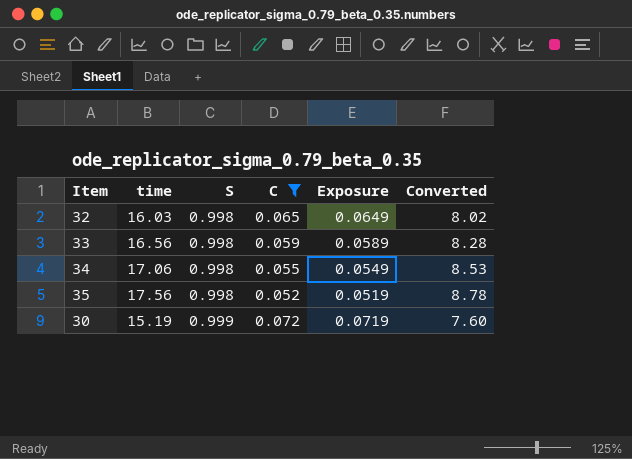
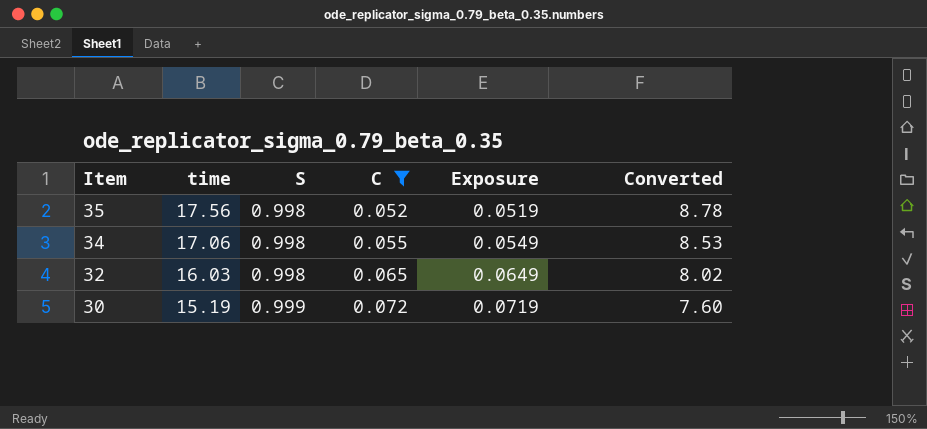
row order: S ascending -> Item descending
row 33: 16.56 | 0.998 | 0.059 | 0.0589 | 8.28 -> none

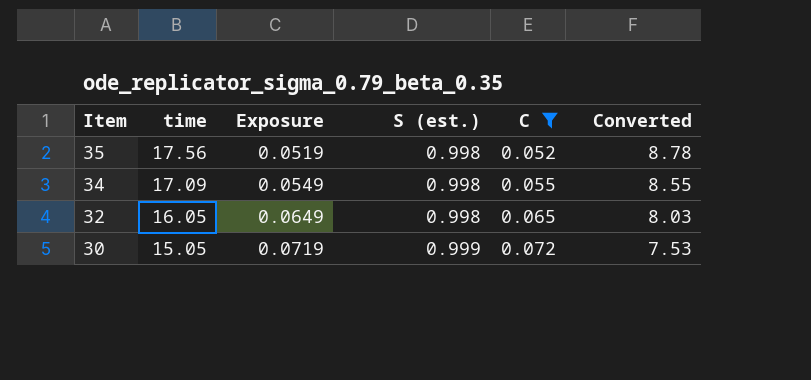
column Exposure | position: 5 -> 3
column name: S -> S (est.)
34 | time: 17.06 -> 17.09
34 | Converted: 8.53 -> 8.55
32 | time: 16.03 -> 16.05
32 | Converted: 8.02 -> 8.03
30 | time: 15.19 -> 15.05
30 | Converted: 7.60 -> 7.53

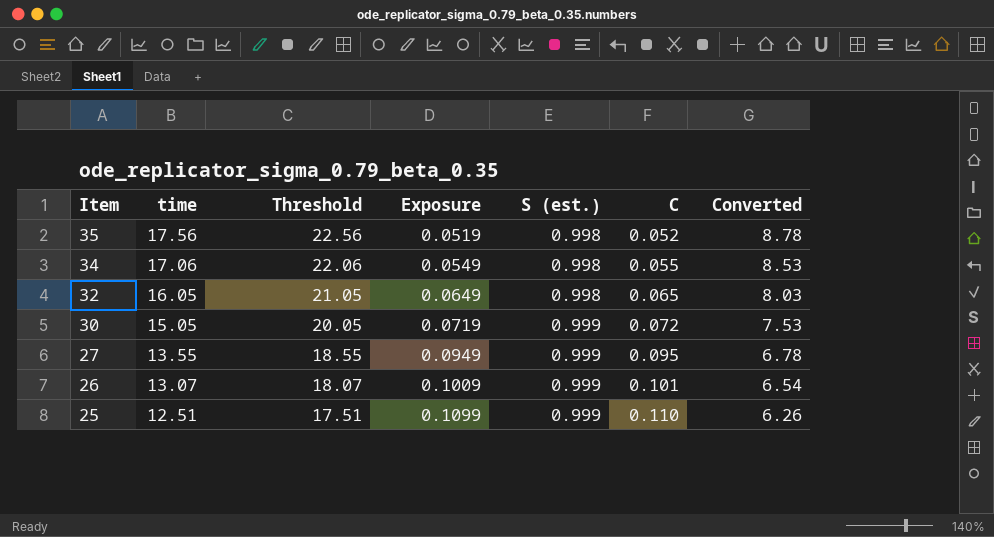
filter: C <= 0.072 -> none
column Threshold | formula: none -> [time] + 5
34 | time: 17.09 -> 17.06
34 | Converted: 8.55 -> 8.53

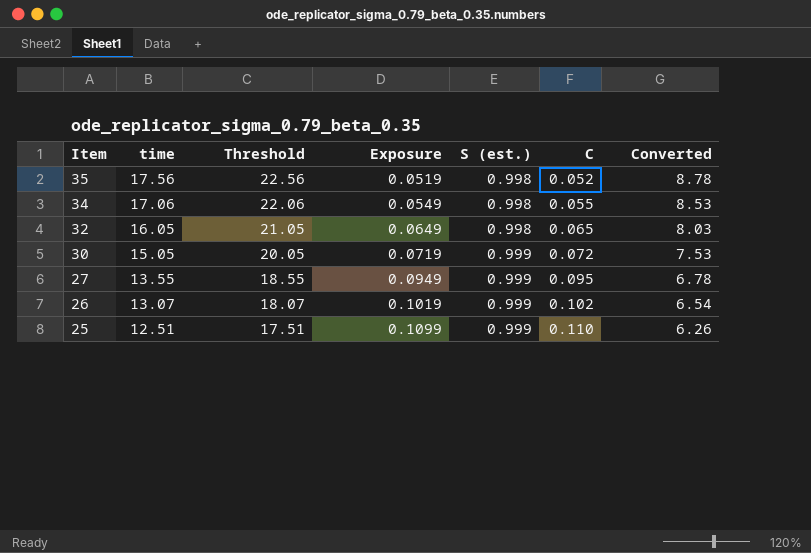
26 | Exposure: 0.1009 -> 0.1019
26 | C: 0.101 -> 0.102

